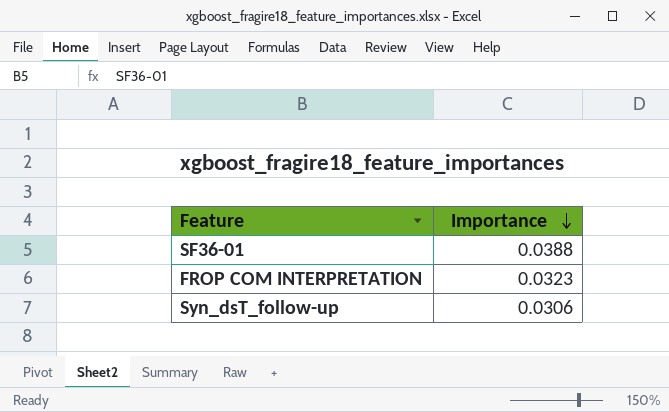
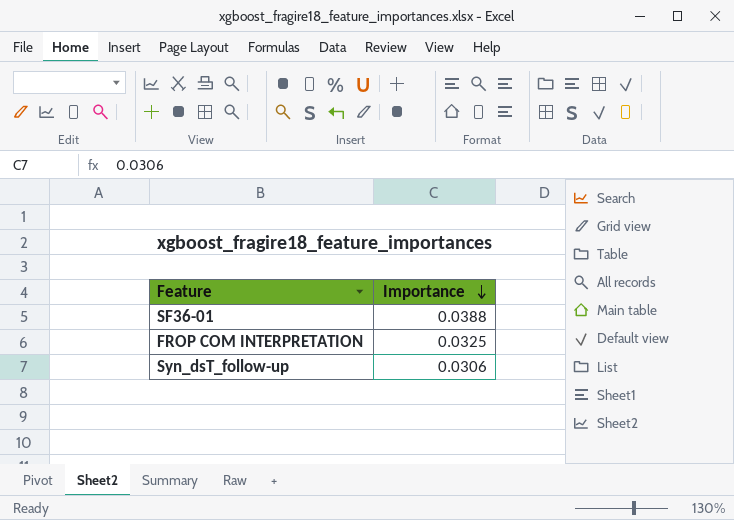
FROP COM INTERPRETATION | Importance: 0.0323 -> 0.0325

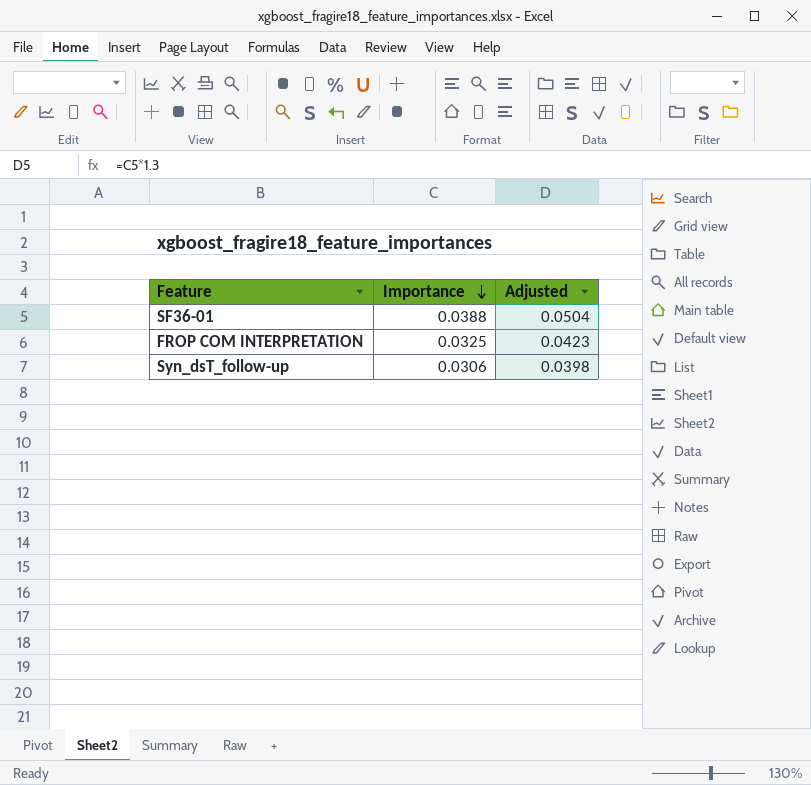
column Adjusted | formula: none -> [Importance] * 1.3

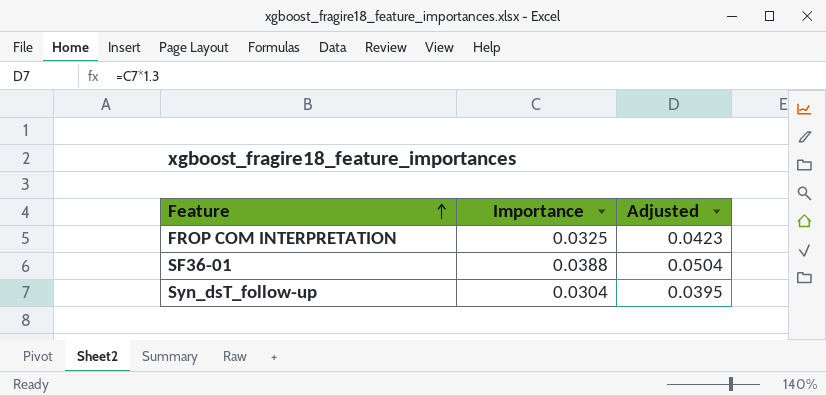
row order: Importance descending -> Feature ascending
Syn_dsT_follow-up | Importance: 0.0306 -> 0.0304
Syn_dsT_follow-up | Adjusted: 0.0398 -> 0.0395

